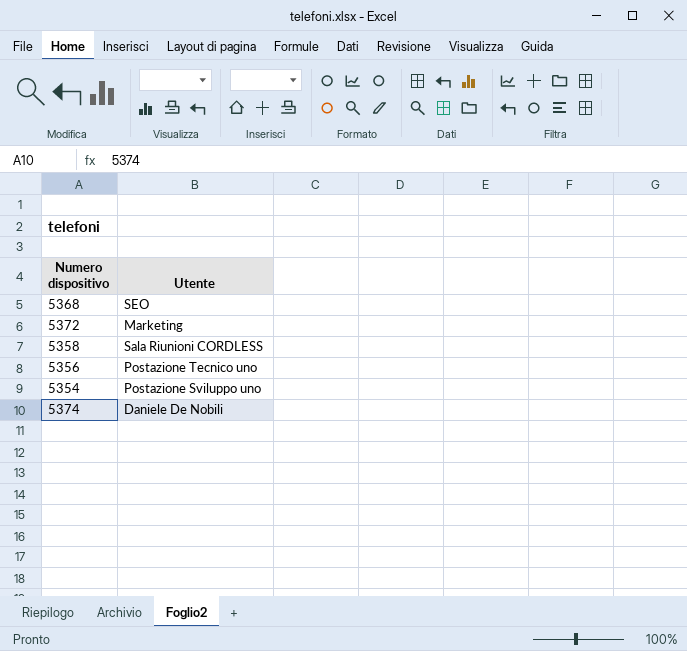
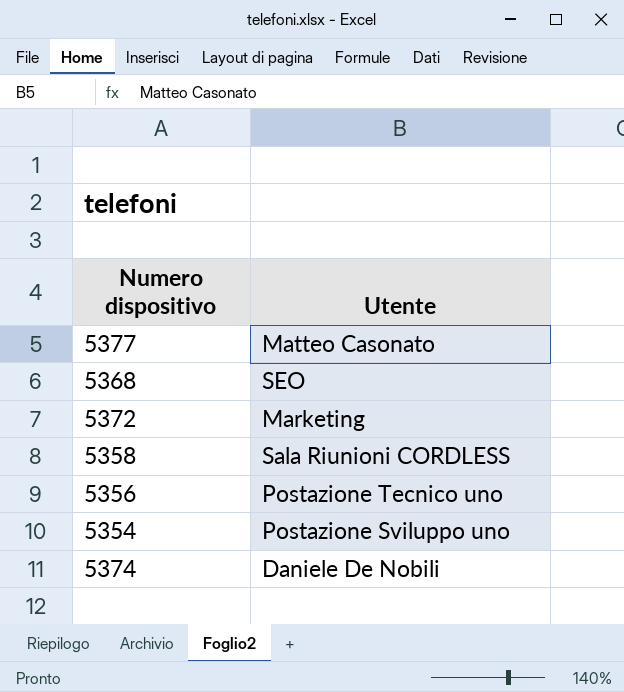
row 5377: none -> Matteo Casonato

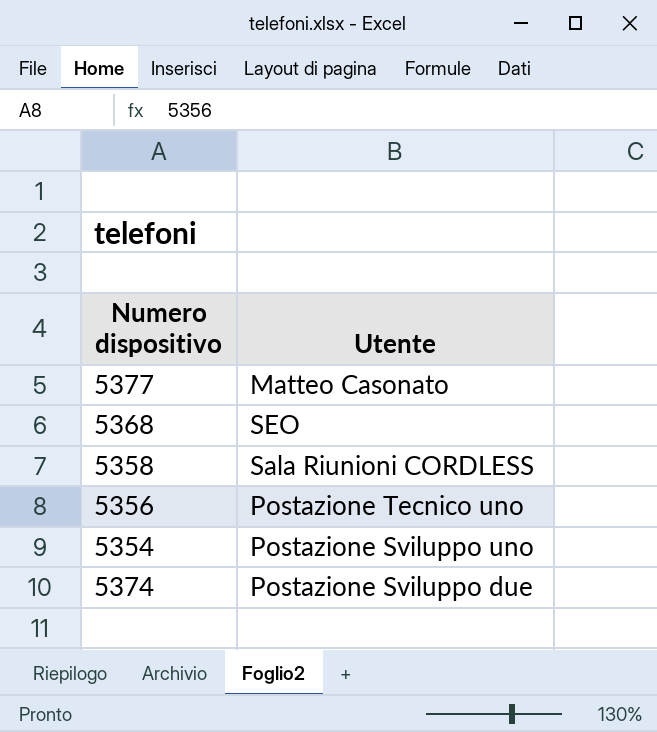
row 5372: Marketing -> none
5374 | Utente: Daniele De Nobili -> Postazione Sviluppo due

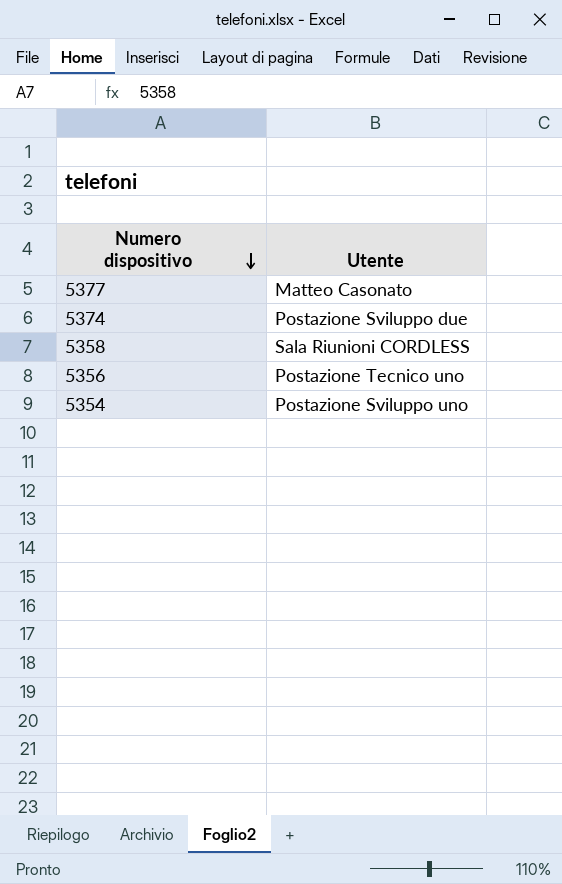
row order: none -> Numero dispositivo descending
row 5368: SEO -> none

